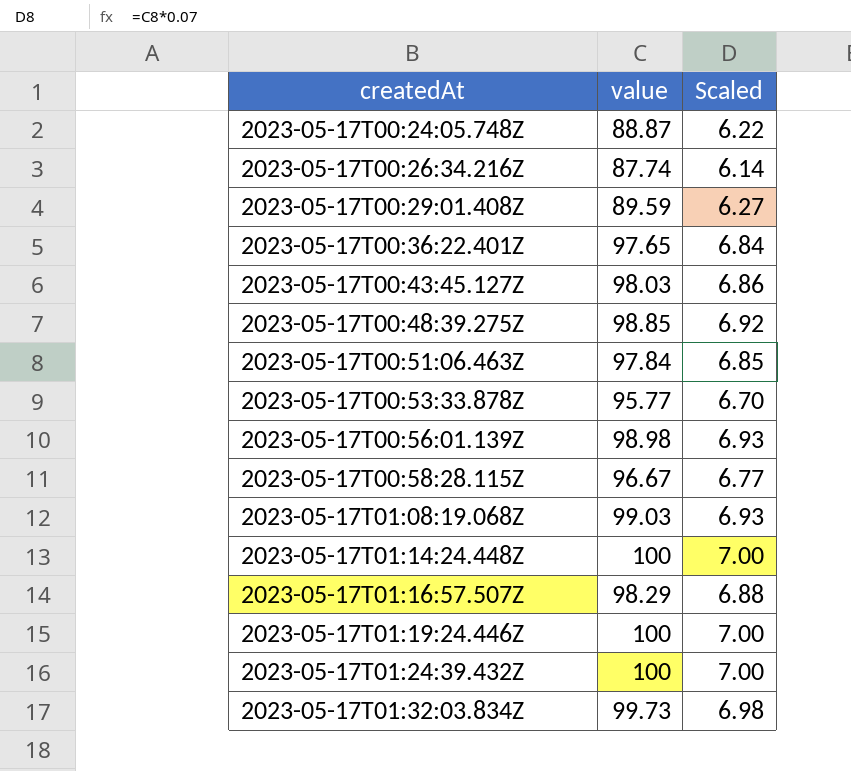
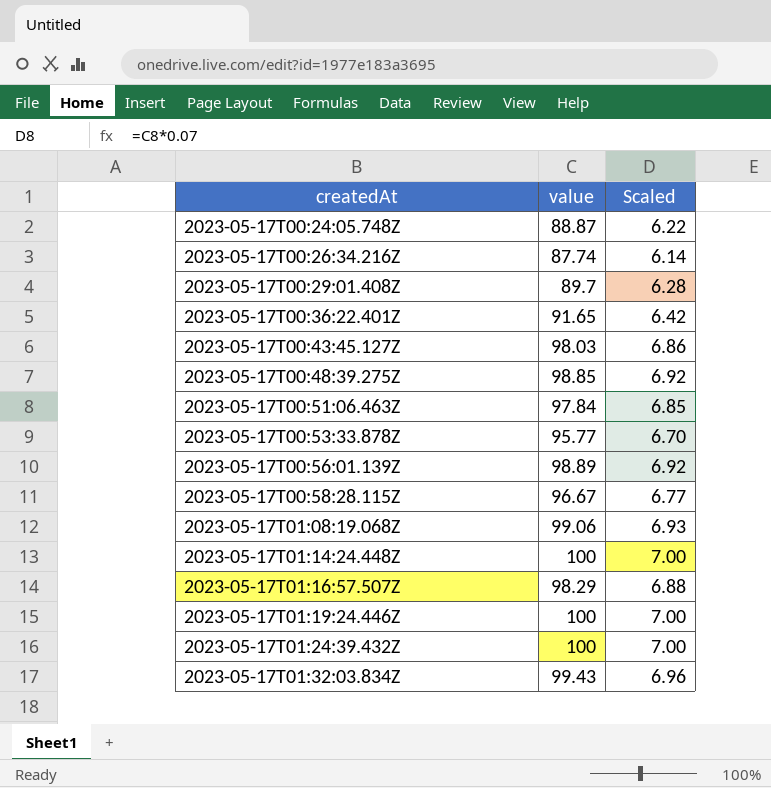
2023-05-17T00:29:01.408Z | value: 89.59 -> 89.7
2023-05-17T00:29:01.408Z | Scaled: 6.27 -> 6.28
2023-05-17T00:36:22.401Z | value: 97.65 -> 91.65
2023-05-17T00:36:22.401Z | Scaled: 6.84 -> 6.42
2023-05-17T00:56:01.139Z | value: 98.98 -> 98.89
2023-05-17T00:56:01.139Z | Scaled: 6.93 -> 6.92
2023-05-17T01:08:19.068Z | value: 99.03 -> 99.06
2023-05-17T01:32:03.834Z | value: 99.73 -> 99.43
2023-05-17T01:32:03.834Z | Scaled: 6.98 -> 6.96

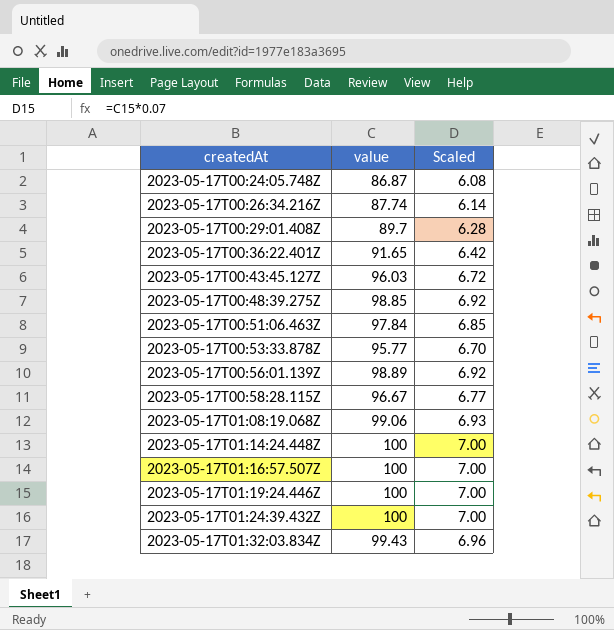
2023-05-17T00:24:05.748Z | value: 88.87 -> 86.87
2023-05-17T00:24:05.748Z | Scaled: 6.22 -> 6.08
2023-05-17T00:43:45.127Z | value: 98.03 -> 96.03
2023-05-17T00:43:45.127Z | Scaled: 6.86 -> 6.72
2023-05-17T01:16:57.507Z | value: 98.29 -> 100
2023-05-17T01:16:57.507Z | Scaled: 6.88 -> 7.00

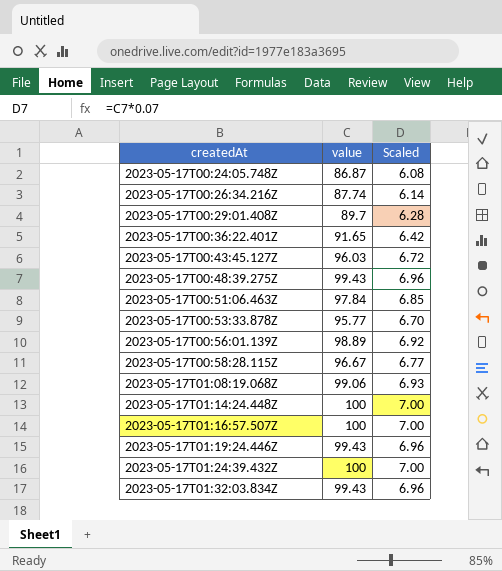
2023-05-17T00:48:39.275Z | value: 98.85 -> 99.43
2023-05-17T00:48:39.275Z | Scaled: 6.92 -> 6.96
2023-05-17T01:19:24.446Z | value: 100 -> 99.43
2023-05-17T01:19:24.446Z | Scaled: 7.00 -> 6.96

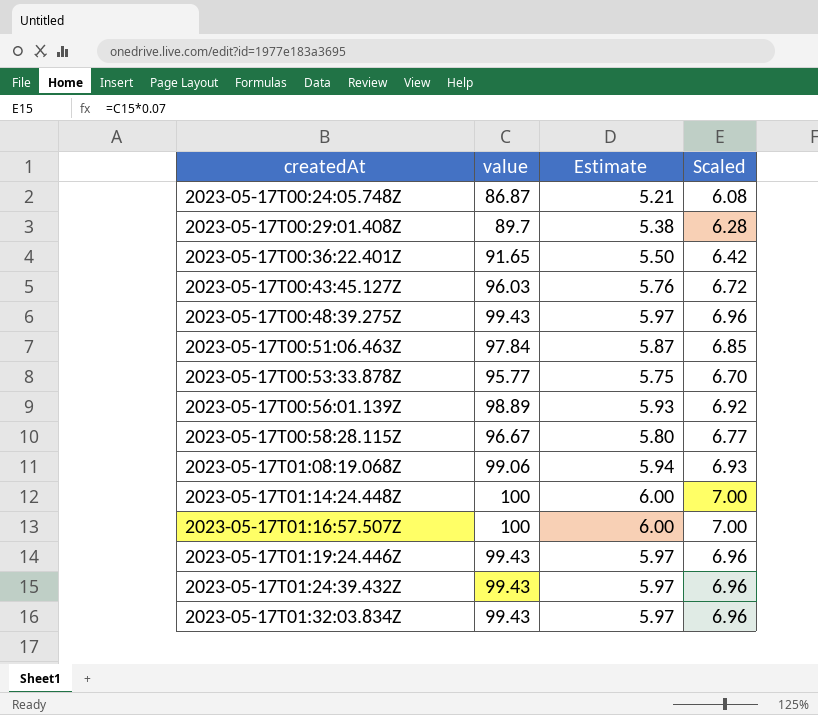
column Estimate | formula: none -> [value] * 0.06
row 2023-05-17T00:26:34.216Z: 87.74 | 6.14 -> none
2023-05-17T01:24:39.432Z | value: 100 -> 99.43
2023-05-17T01:24:39.432Z | Scaled: 7.00 -> 6.96

